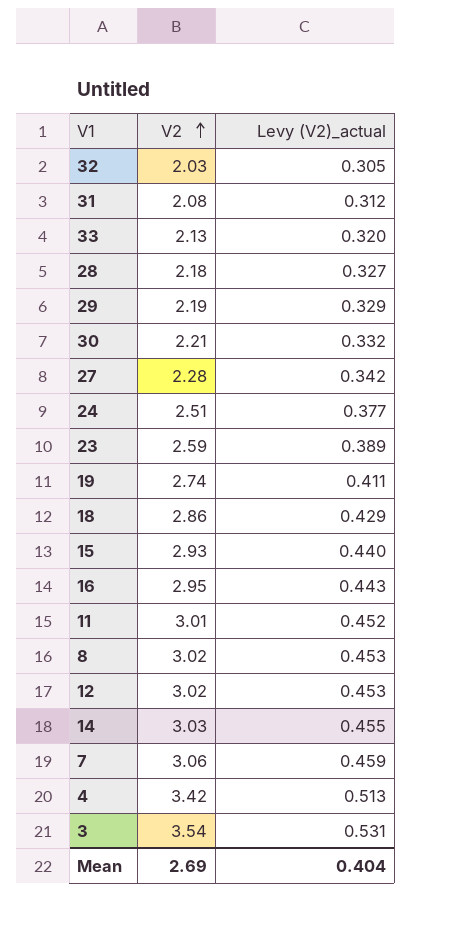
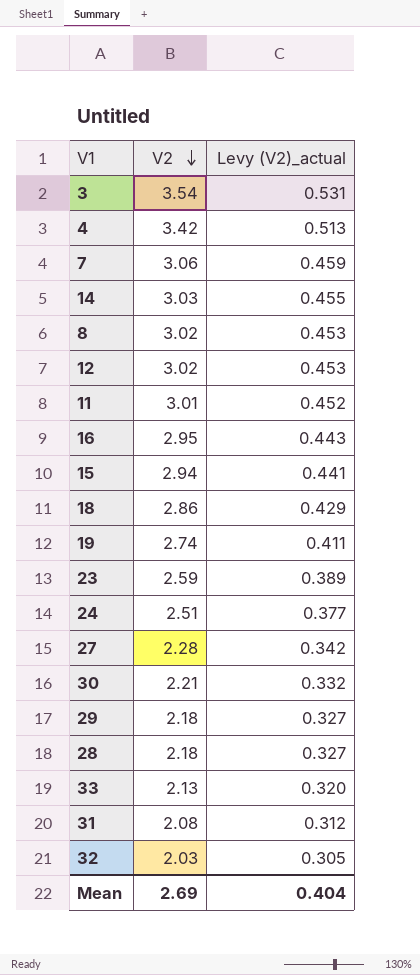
row order: V2 ascending -> V2 descending
15 | V2: 2.93 -> 2.94
15 | Levy (V2)_actual: 0.440 -> 0.441
29 | V2: 2.19 -> 2.18
29 | Levy (V2)_actual: 0.329 -> 0.327

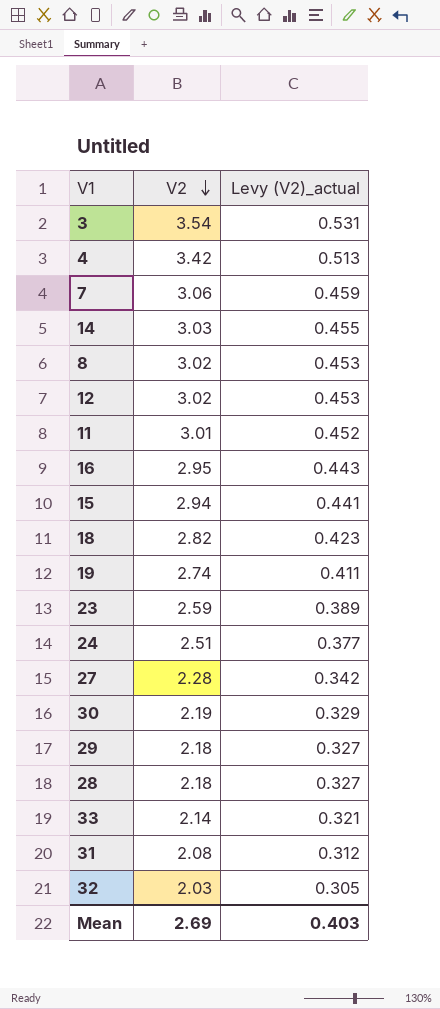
18 | V2: 2.86 -> 2.82
18 | Levy (V2)_actual: 0.429 -> 0.423
30 | V2: 2.21 -> 2.19
30 | Levy (V2)_actual: 0.332 -> 0.329
33 | V2: 2.13 -> 2.14
33 | Levy (V2)_actual: 0.320 -> 0.321
Mean | Levy (V2)_actual: 0.404 -> 0.403

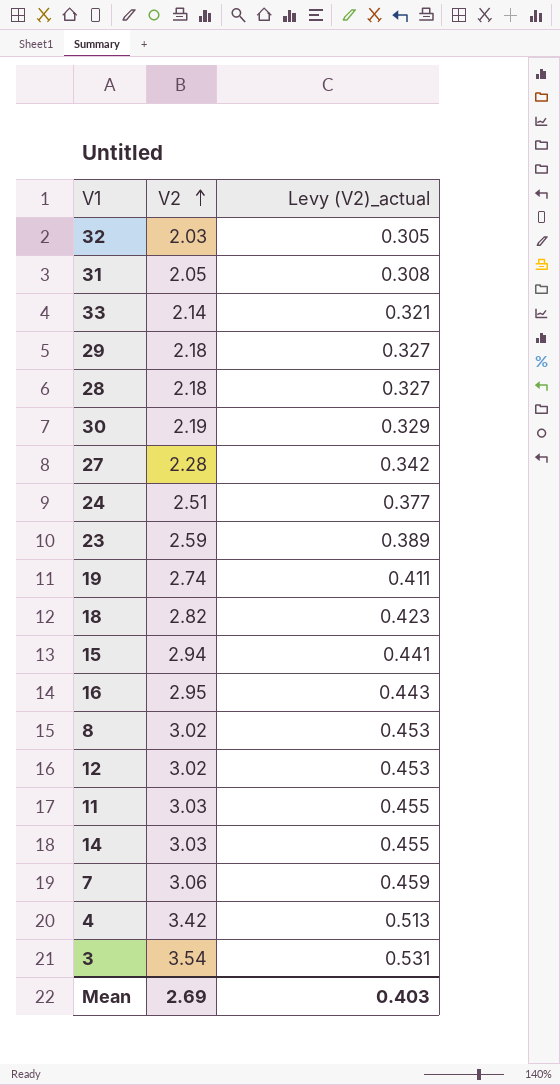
row order: V2 descending -> V2 ascending
31 | V2: 2.08 -> 2.05
31 | Levy (V2)_actual: 0.312 -> 0.308
11 | V2: 3.01 -> 3.03
11 | Levy (V2)_actual: 0.452 -> 0.455

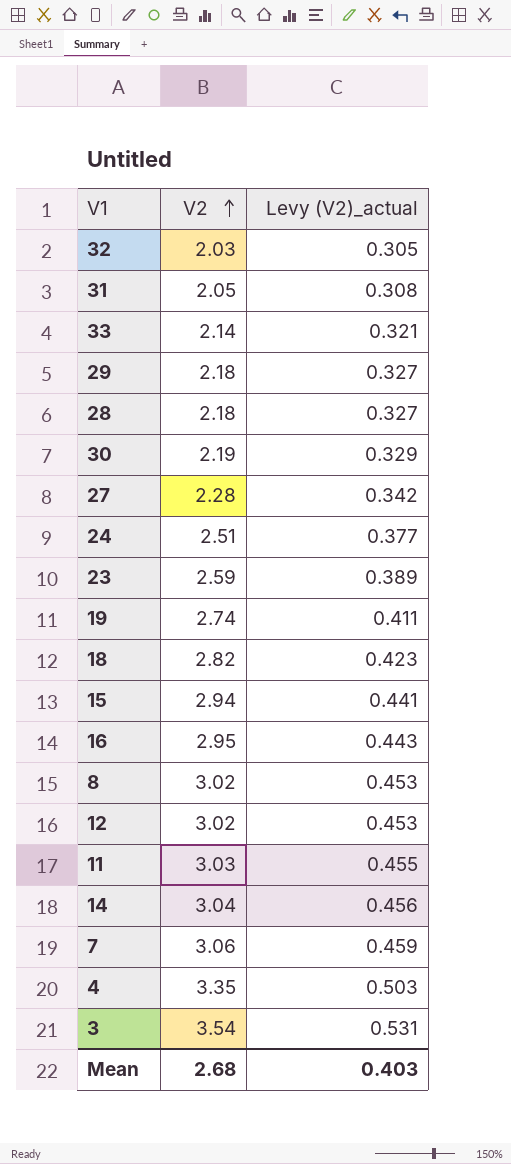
14 | V2: 3.03 -> 3.04
14 | Levy (V2)_actual: 0.455 -> 0.456
4 | V2: 3.42 -> 3.35
4 | Levy (V2)_actual: 0.513 -> 0.503
Mean | V2: 2.69 -> 2.68

